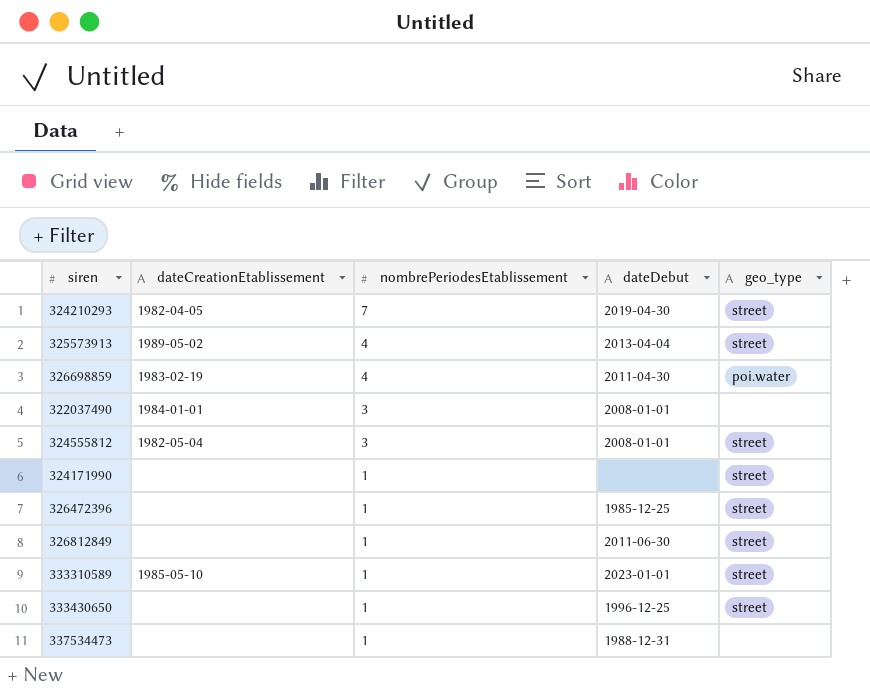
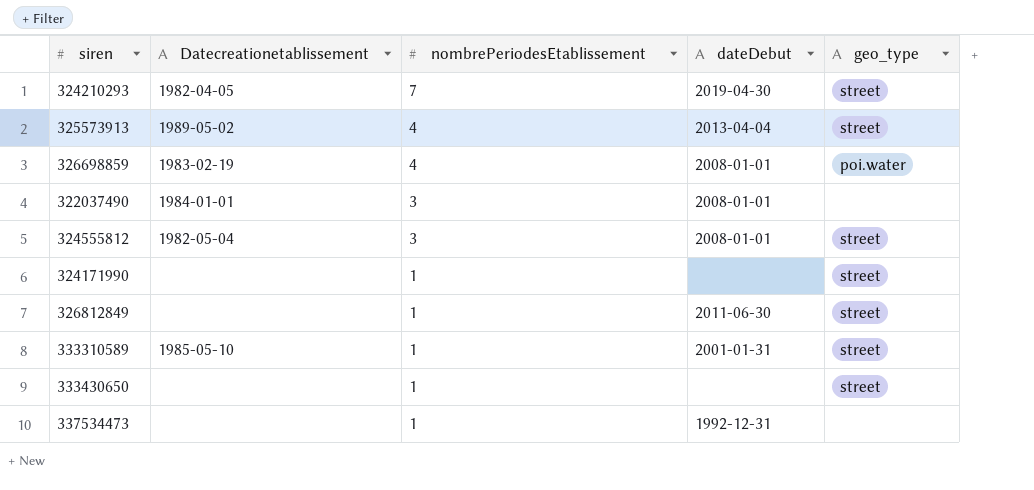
column name: dateCreationEtablissement -> Datecreationetablissement
row 326472396: none | 1 | 1985-12-25 | street -> none
326698859 | dateDebut: 2011-04-30 -> 2008-01-01
333310589 | dateDebut: 2023-01-01 -> 2001-01-31
333430650 | dateDebut: 1996-12-25 -> none
337534473 | dateDebut: 1988-12-31 -> 1992-12-31

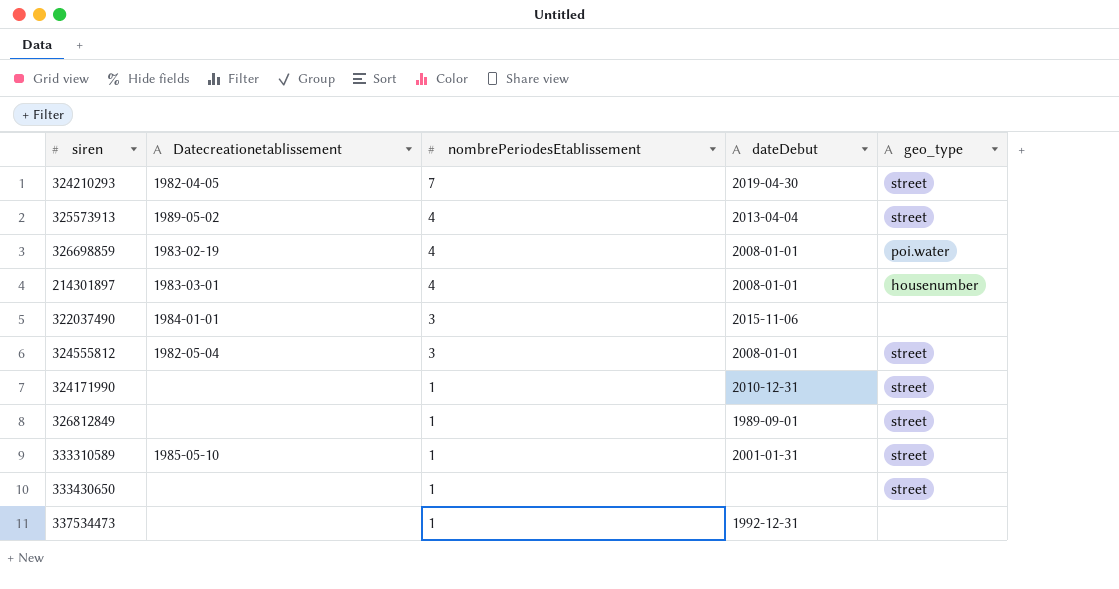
row 214301897: none -> 1983-03-01 | 4 | 2008-01-01 | housenumber
322037490 | dateDebut: 2008-01-01 -> 2015-11-06
324171990 | dateDebut: none -> 2010-12-31
326812849 | dateDebut: 2011-06-30 -> 1989-09-01

